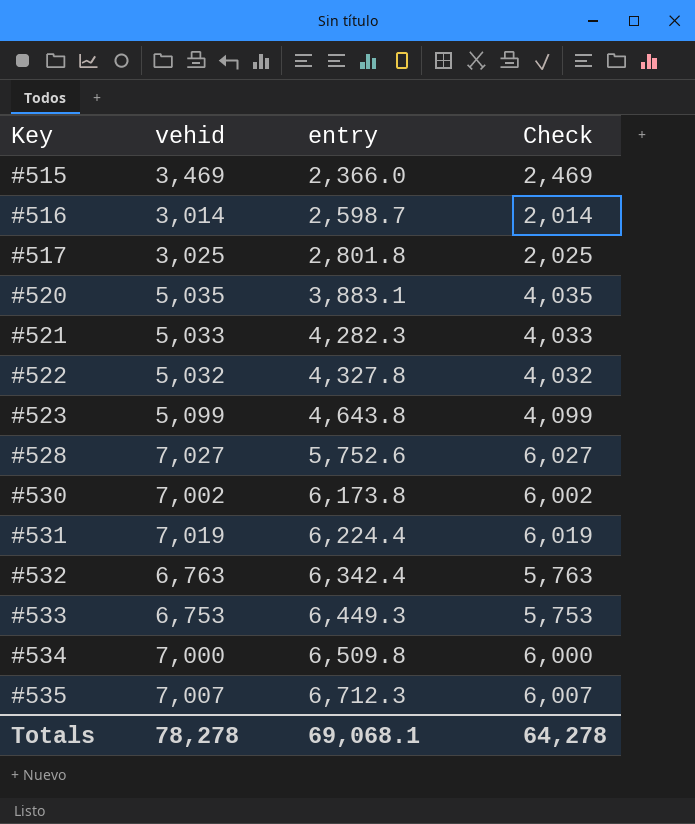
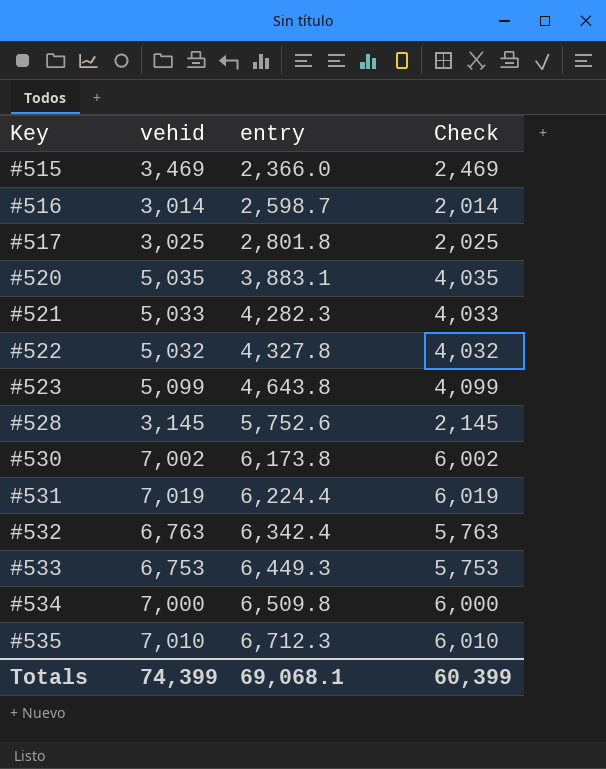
#528 | vehid: 7,027 -> 3,145
#528 | Check: 6,027 -> 2,145
#535 | vehid: 7,007 -> 7,010
#535 | Check: 6,007 -> 6,010
Totals | vehid: 78,278 -> 74,399
Totals | Check: 64,278 -> 60,399

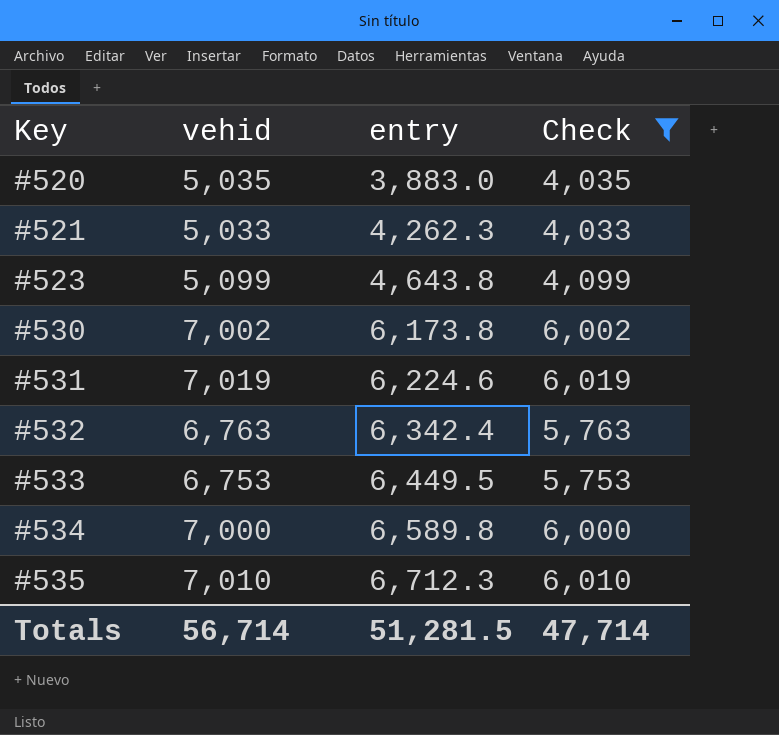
filter: none -> Check >= 4,033
#520 | entry: 3,883.1 -> 3,883.0
#521 | entry: 4,282.3 -> 4,262.3
#531 | entry: 6,224.4 -> 6,224.6
#533 | entry: 6,449.3 -> 6,449.5
#534 | entry: 6,509.8 -> 6,589.8
Totals | vehid: 74,399 -> 56,714
Totals | entry: 69,068.1 -> 51,281.5
Totals | Check: 60,399 -> 47,714

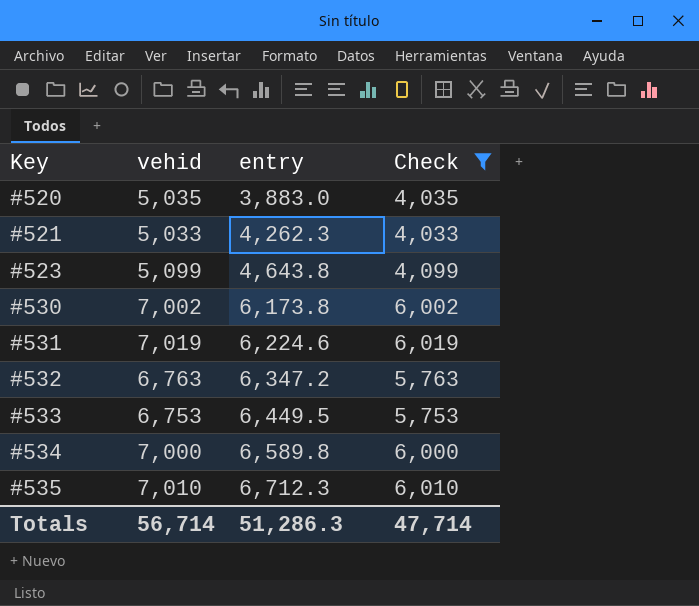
#532 | entry: 6,342.4 -> 6,347.2
Totals | entry: 51,281.5 -> 51,286.3

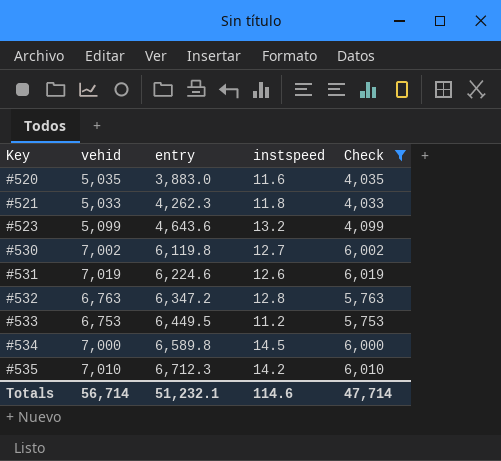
column instspeed | position: none -> 4
#523 | entry: 4,643.8 -> 4,643.6
#530 | entry: 6,173.8 -> 6,119.8
Totals | entry: 51,286.3 -> 51,232.1

